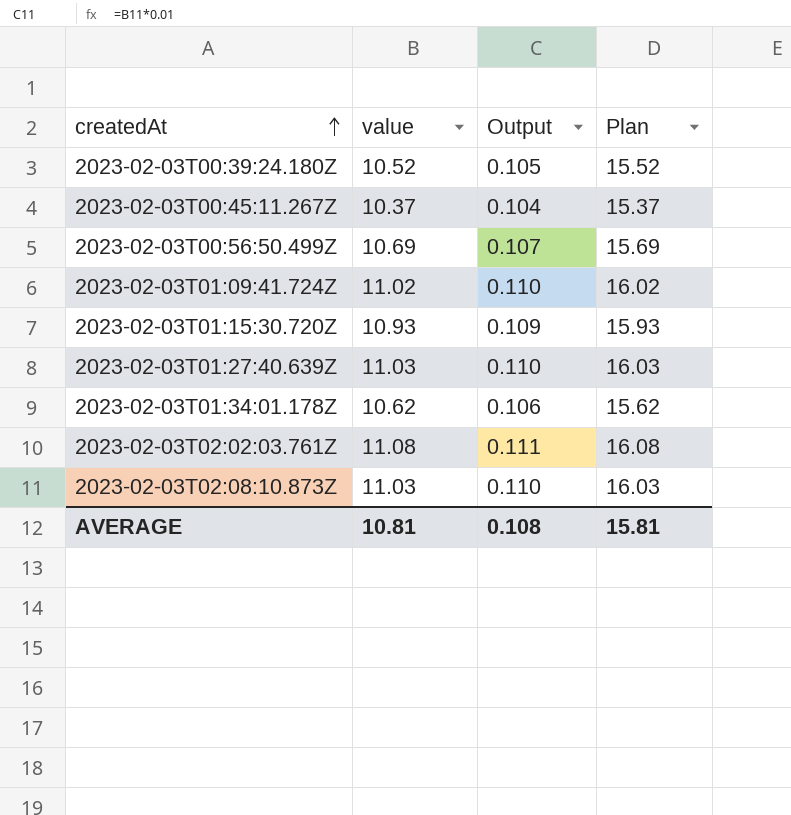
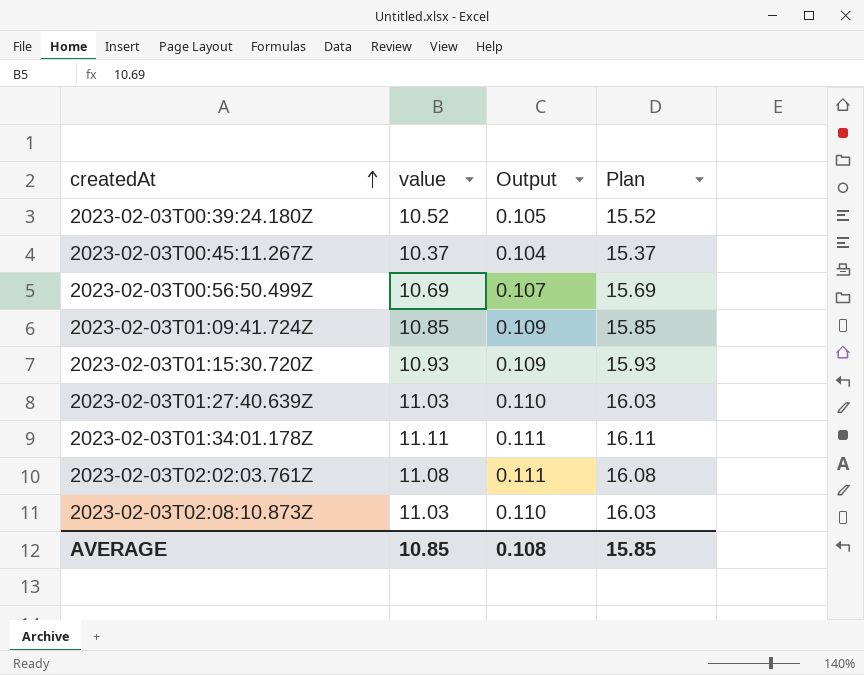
2023-02-03T01:09:41.724Z | value: 11.02 -> 10.85
2023-02-03T01:09:41.724Z | Output: 0.110 -> 0.109
2023-02-03T01:09:41.724Z | Plan: 16.02 -> 15.85
2023-02-03T01:34:01.178Z | value: 10.62 -> 11.11
2023-02-03T01:34:01.178Z | Output: 0.106 -> 0.111
2023-02-03T01:34:01.178Z | Plan: 15.62 -> 16.11
AVERAGE | value: 10.81 -> 10.85
AVERAGE | Plan: 15.81 -> 15.85

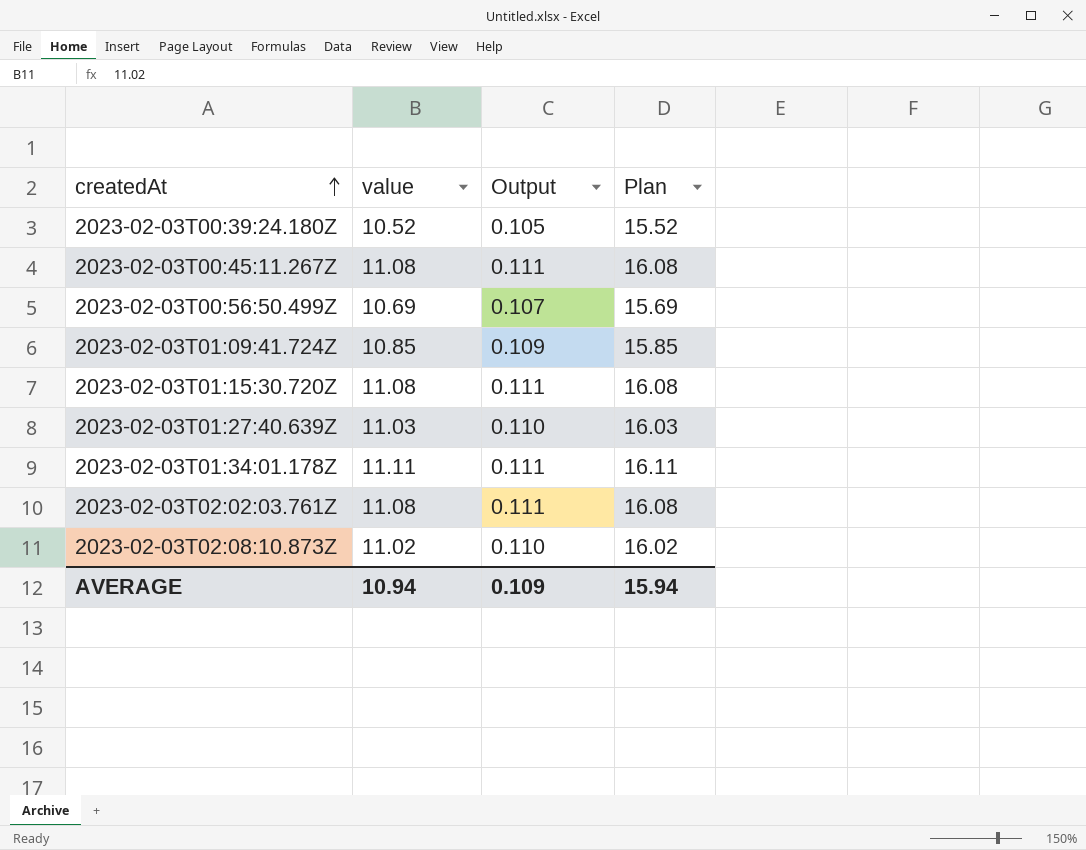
2023-02-03T00:45:11.267Z | value: 10.37 -> 11.08
2023-02-03T00:45:11.267Z | Output: 0.104 -> 0.111
2023-02-03T00:45:11.267Z | Plan: 15.37 -> 16.08
2023-02-03T01:15:30.720Z | value: 10.93 -> 11.08
2023-02-03T01:15:30.720Z | Output: 0.109 -> 0.111
2023-02-03T01:15:30.720Z | Plan: 15.93 -> 16.08
2023-02-03T02:08:10.873Z | value: 11.03 -> 11.02
2023-02-03T02:08:10.873Z | Plan: 16.03 -> 16.02
AVERAGE | value: 10.85 -> 10.94
AVERAGE | Output: 0.108 -> 0.109
AVERAGE | Plan: 15.85 -> 15.94

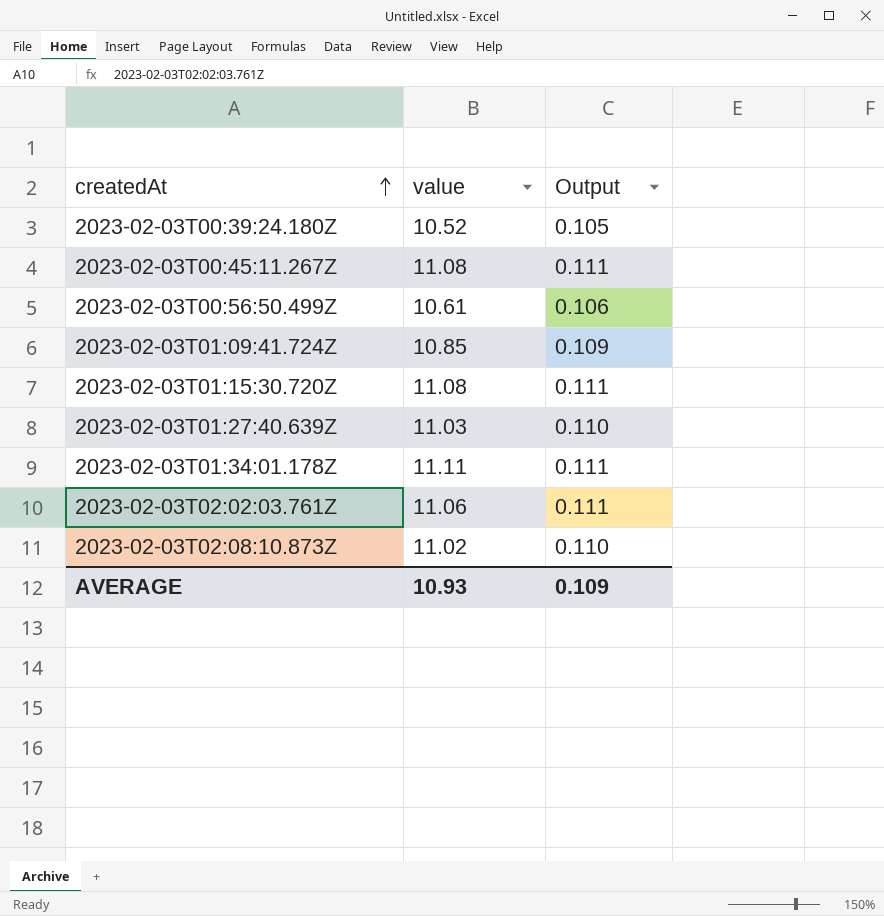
column Plan | formula: [value] + 5 -> none
2023-02-03T00:56:50.499Z | value: 10.69 -> 10.61
2023-02-03T00:56:50.499Z | Output: 0.107 -> 0.106
2023-02-03T02:02:03.761Z | value: 11.08 -> 11.06
AVERAGE | value: 10.94 -> 10.93

